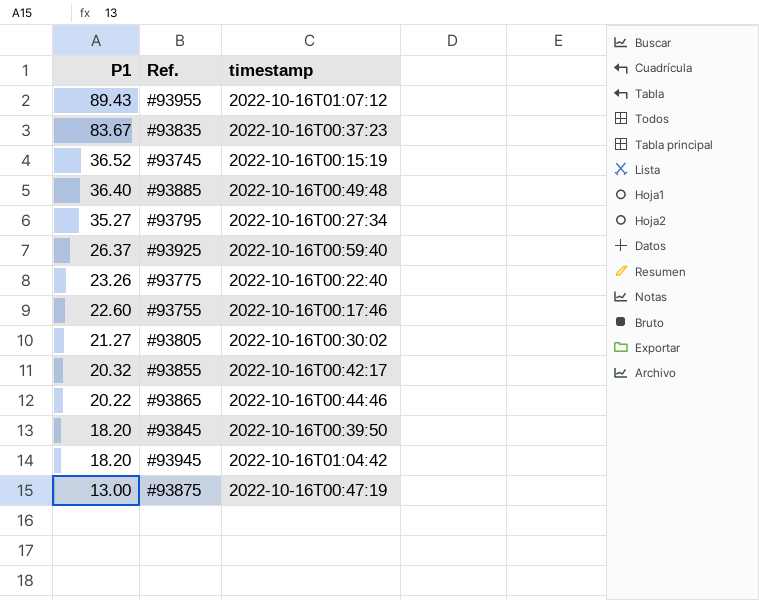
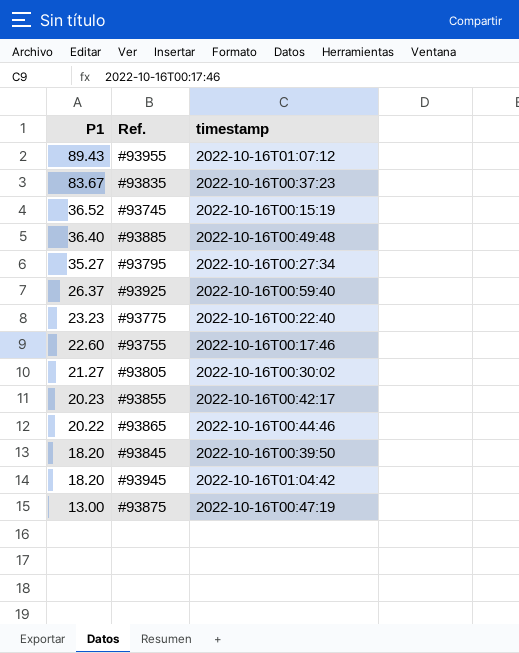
#93775 | P1: 23.26 -> 23.23
#93855 | P1: 20.32 -> 20.23

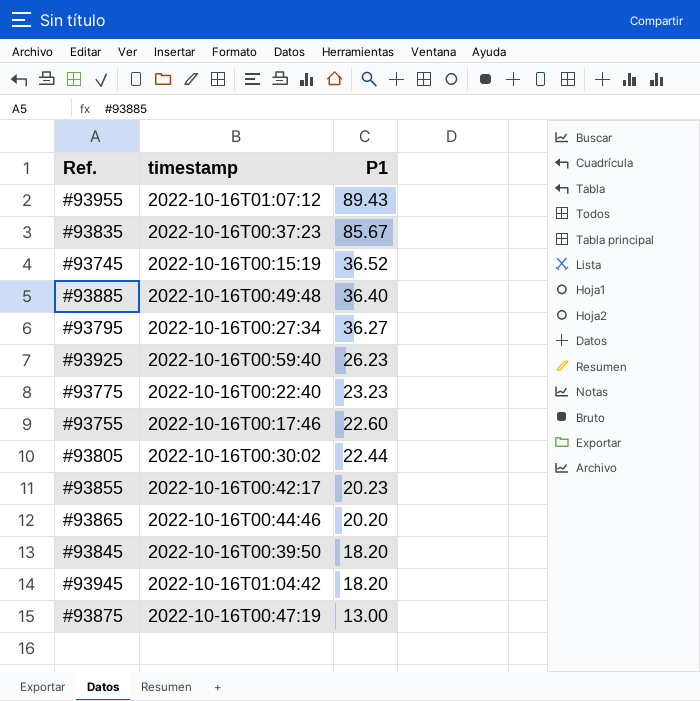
column P1 | position: 1 -> 3
#93835 | P1: 83.67 -> 85.67
#93795 | P1: 35.27 -> 36.27
#93925 | P1: 26.37 -> 26.23
#93805 | P1: 21.27 -> 22.44
#93865 | P1: 20.22 -> 20.20

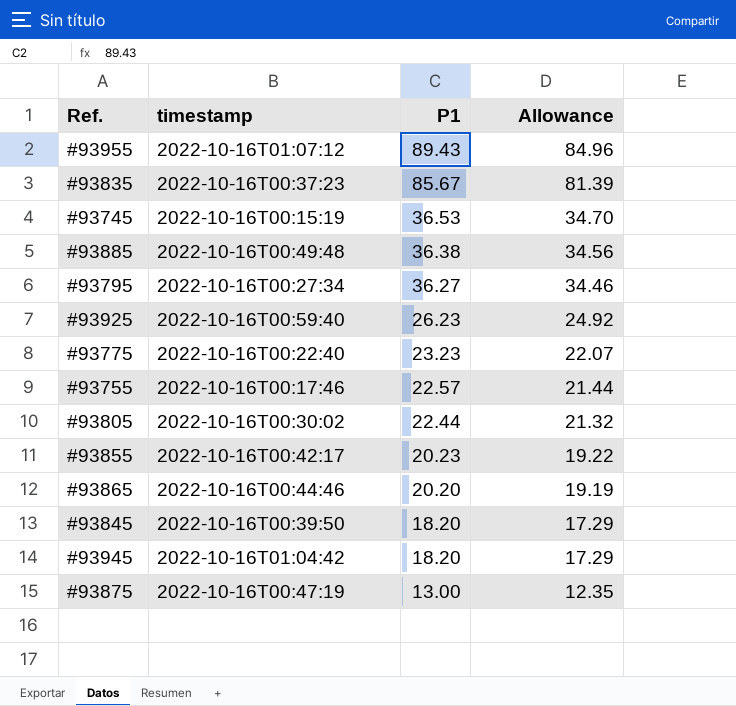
column Allowance | formula: none -> [P1] * 0.95
#93745 | P1: 36.52 -> 36.53
#93885 | P1: 36.40 -> 36.38
#93755 | P1: 22.60 -> 22.57

